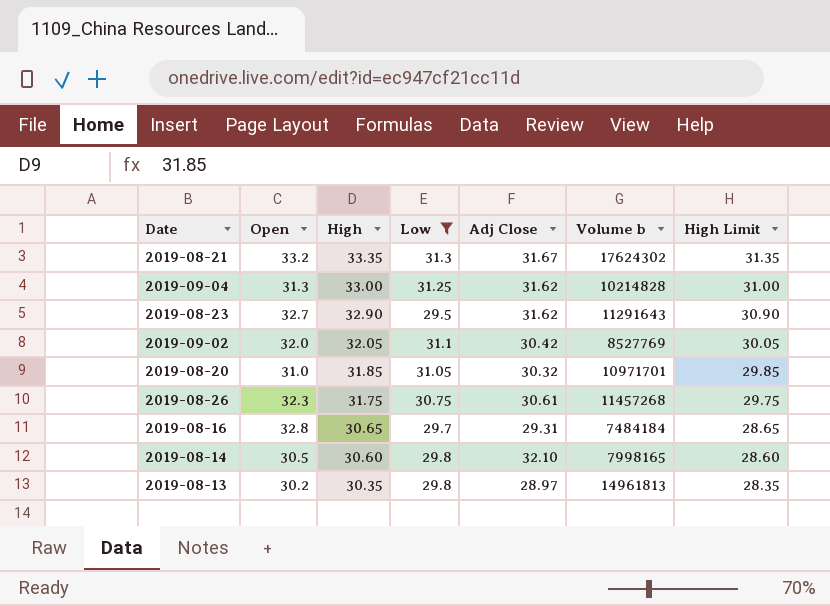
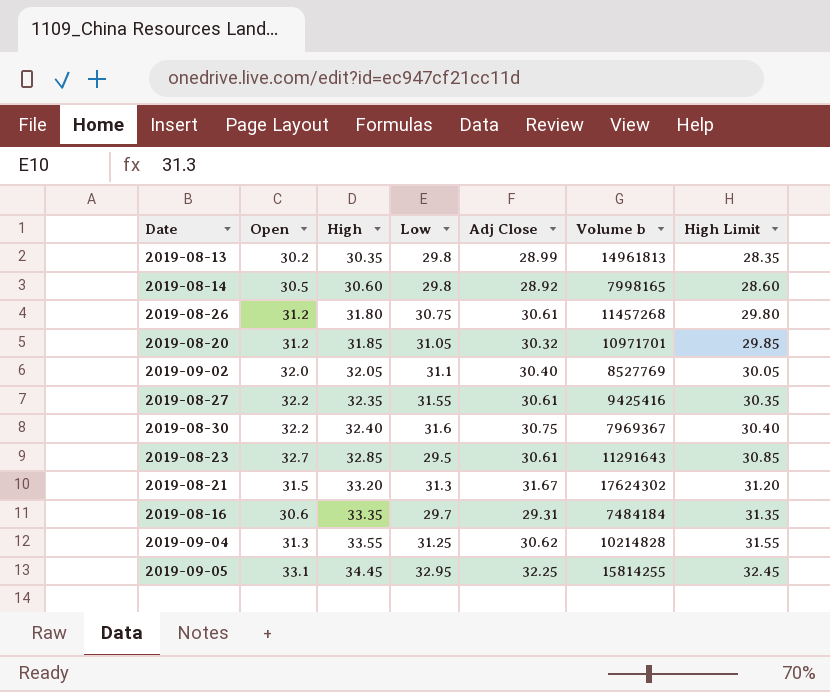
filter: Low <= 31.3 -> none
row order: High descending -> High ascending
2019-08-13 | Adj Close: 28.97 -> 28.99
2019-08-14 | Adj Close: 32.10 -> 28.92
2019-08-26 | Open: 32.3 -> 31.2
2019-08-26 | High: 31.75 -> 31.80
2019-08-26 | High Limit: 29.75 -> 29.80
2019-08-20 | Open: 31.0 -> 31.2
2019-09-02 | Adj Close: 30.42 -> 30.40
2019-08-23 | High: 32.90 -> 32.85
2019-08-23 | Adj Close: 31.62 -> 30.61
2019-08-23 | High Limit: 30.90 -> 30.85
2019-08-21 | Open: 33.2 -> 31.5
2019-08-21 | High: 33.35 -> 33.20
2019-08-21 | High Limit: 31.35 -> 31.20
2019-08-16 | Open: 32.8 -> 30.6
2019-08-16 | High: 30.65 -> 33.35
2019-08-16 | High Limit: 28.65 -> 31.35
2019-09-04 | High: 33.00 -> 33.55
2019-09-04 | Adj Close: 31.62 -> 30.62
2019-09-04 | High Limit: 31.00 -> 31.55

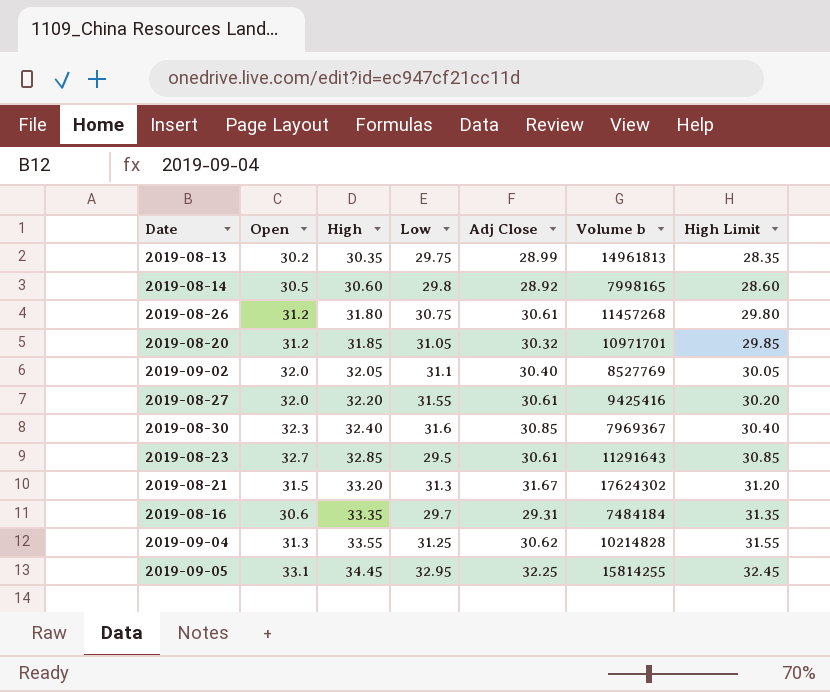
2019-08-13 | Low: 29.8 -> 29.75
2019-08-27 | Open: 32.2 -> 32.0
2019-08-27 | High: 32.35 -> 32.20
2019-08-27 | High Limit: 30.35 -> 30.20
2019-08-30 | Open: 32.2 -> 32.3
2019-08-30 | Adj Close: 30.75 -> 30.85

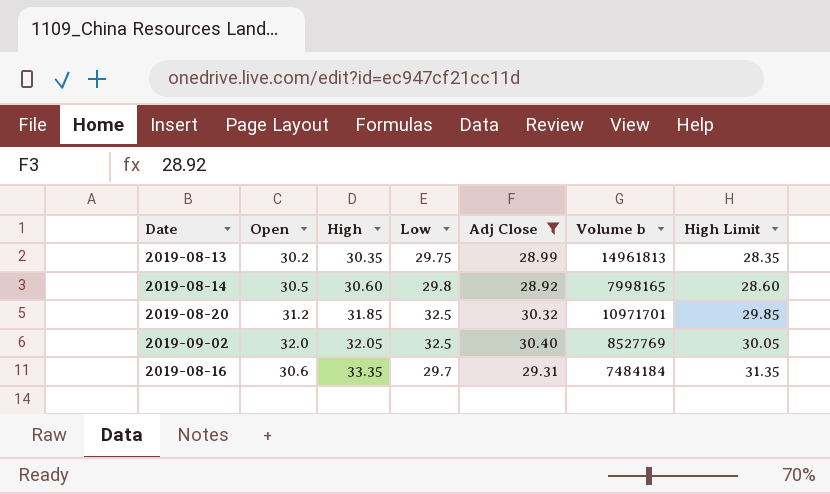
filter: none -> Adj Close <= 30.40
2019-08-20 | Low: 31.05 -> 32.5
2019-09-02 | Low: 31.1 -> 32.5

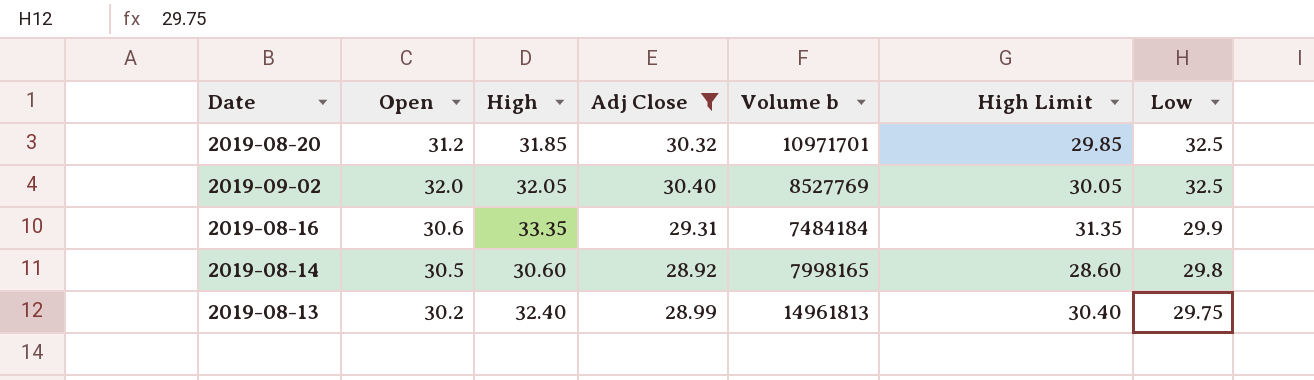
row order: High ascending -> Low descending
column Low | position: 4 -> 7
2019-08-16 | Low: 29.7 -> 29.9
2019-08-13 | High: 30.35 -> 32.40
2019-08-13 | High Limit: 28.35 -> 30.40

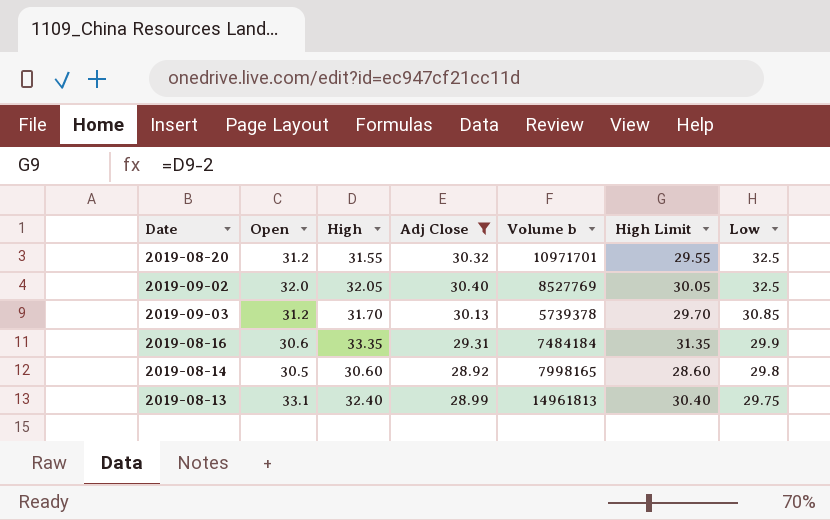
2019-08-20 | High: 31.85 -> 31.55
2019-08-20 | High Limit: 29.85 -> 29.55
row 2019-09-03: none -> 31.2 | 31.70 | 30.13 | 5739378 | 29.70 | 30.85
2019-08-13 | Open: 30.2 -> 33.1

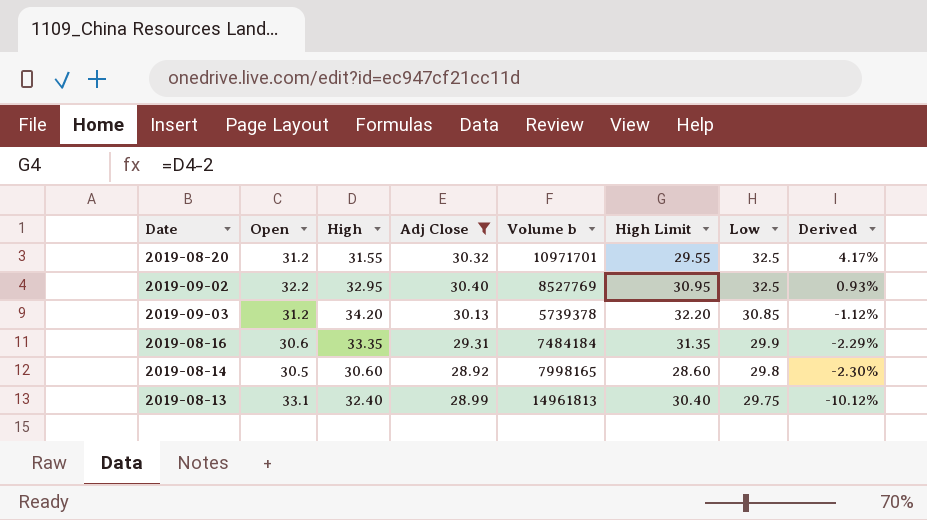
column Derived | formula: none -> ([Low] - [Open]) / [Open]
2019-09-02 | Open: 32.0 -> 32.2
2019-09-02 | High: 32.05 -> 32.95
2019-09-02 | High Limit: 30.05 -> 30.95
2019-09-03 | High: 31.70 -> 34.20
2019-09-03 | High Limit: 29.70 -> 32.20

